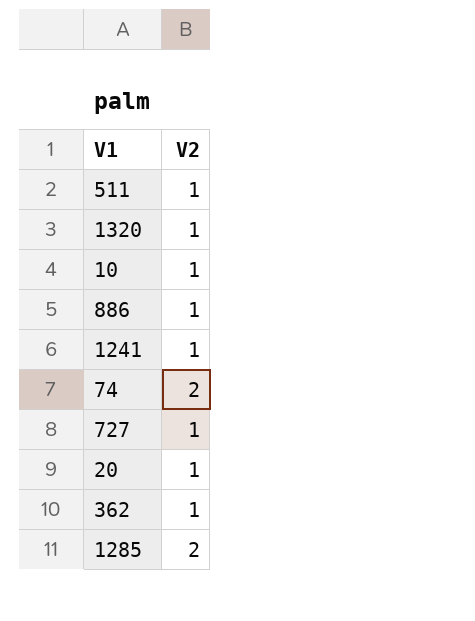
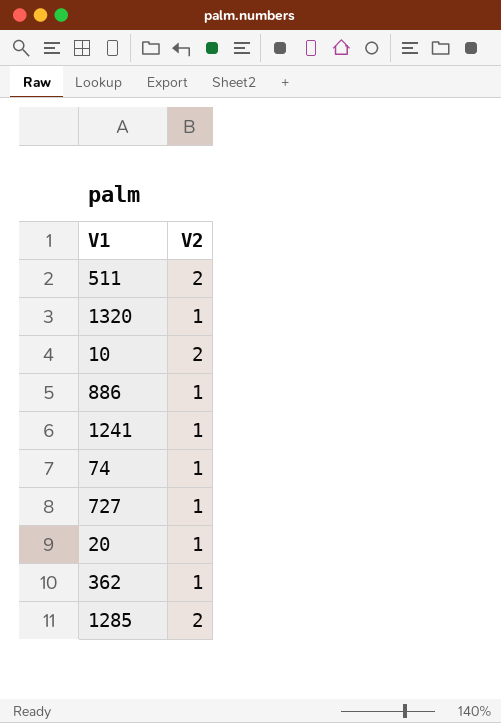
511 | V2: 1 -> 2
10 | V2: 1 -> 2
74 | V2: 2 -> 1

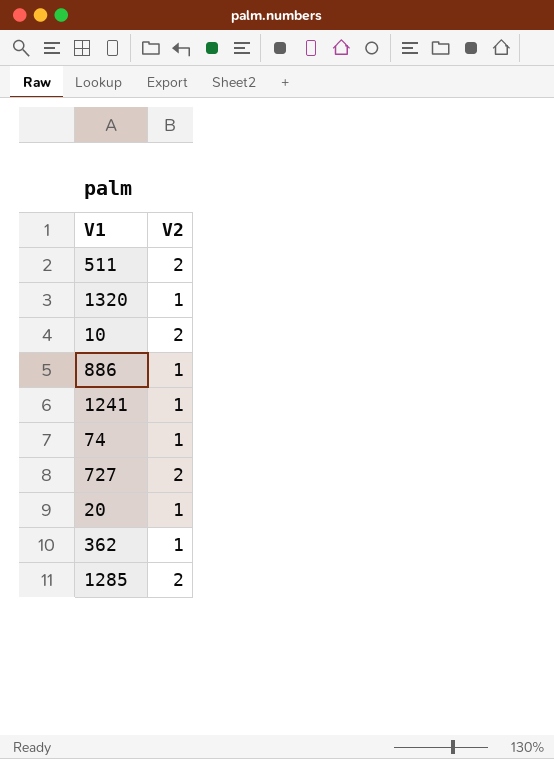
727 | V2: 1 -> 2

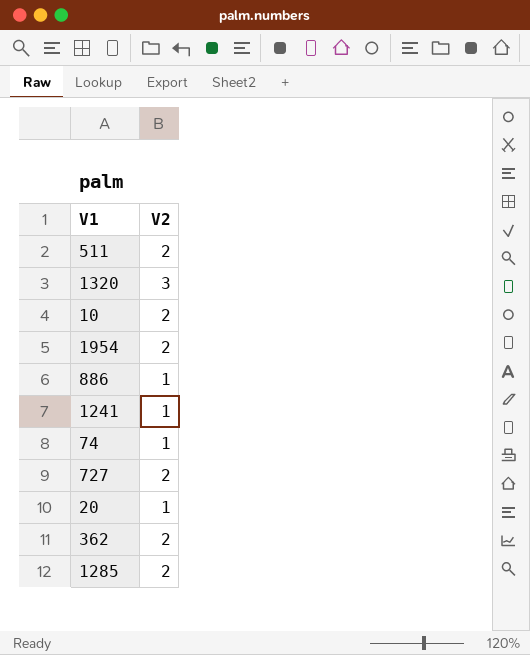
1320 | V2: 1 -> 3
row 1954: none -> 2
362 | V2: 1 -> 2

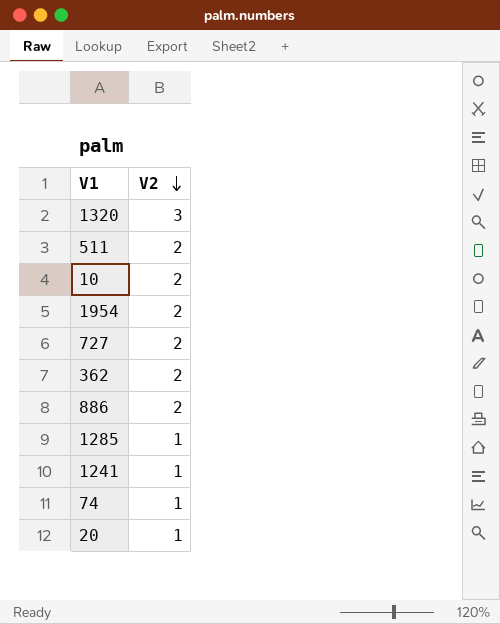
row order: none -> V2 descending
886 | V2: 1 -> 2
1285 | V2: 2 -> 1

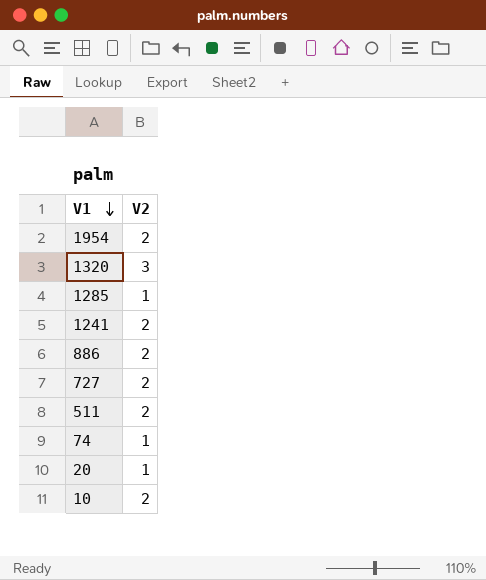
row order: V2 descending -> V1 descending
row 362: 2 -> none
1241 | V2: 1 -> 2

